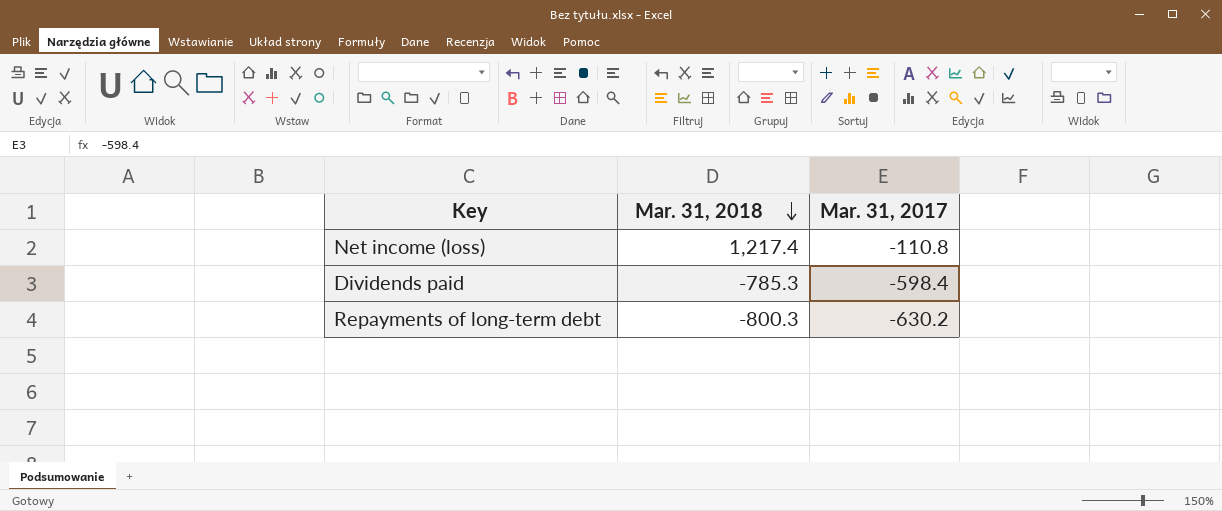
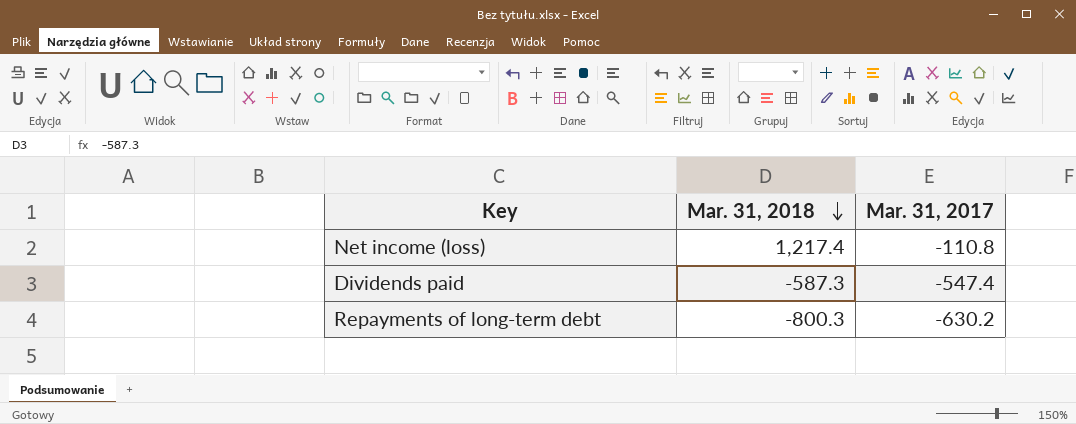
Dividends paid | Mar. 31, 2018: -785.3 -> -587.3
Dividends paid | Mar. 31, 2017: -598.4 -> -547.4

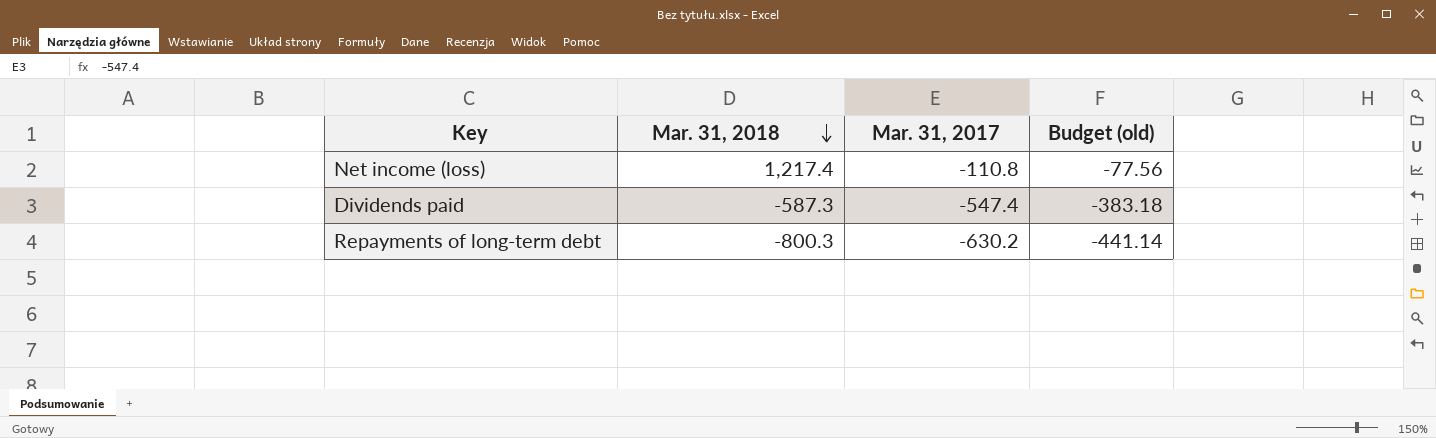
column Budget (old) | formula: none -> [Mar. 31, 2017] * 0.7

